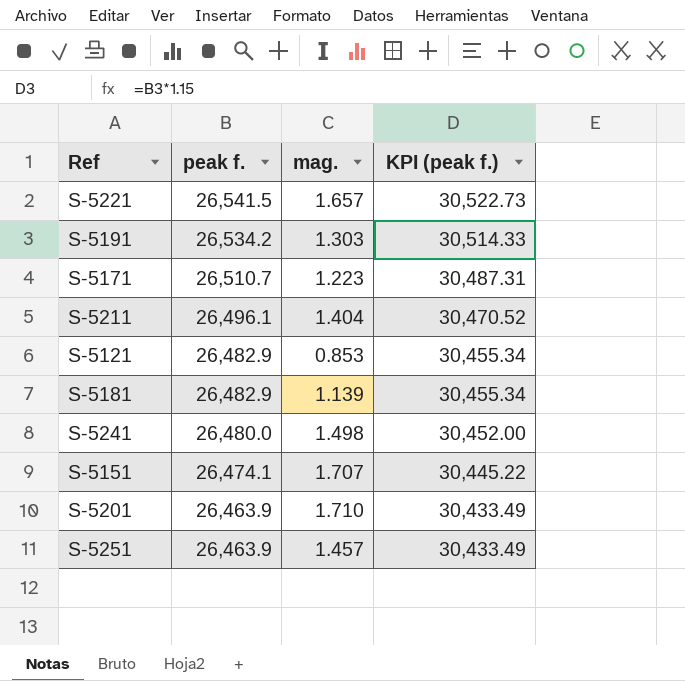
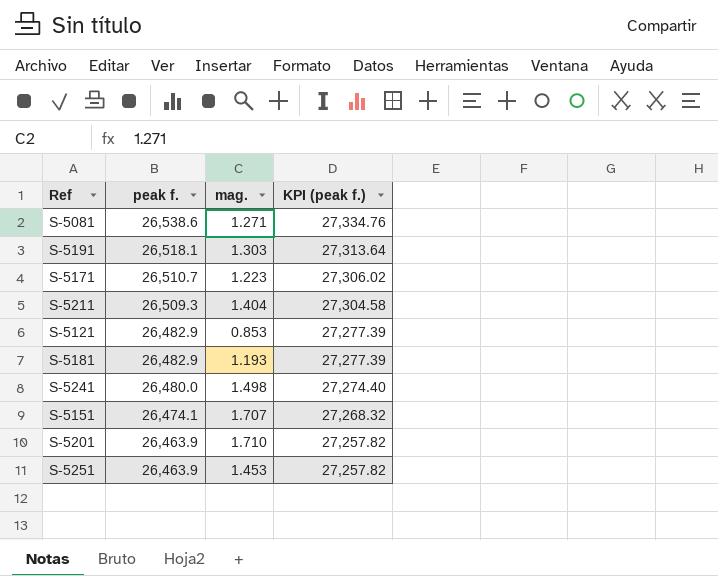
column KPI (peak f.) | formula: [peak f.] * 1.15 -> [peak f.] * 1.03
row S-5221: 26,541.5 | 1.657 | 30,522.73 -> none
row S-5081: none -> 26,538.6 | 1.271 | 27,334.76
S-5191 | peak f.: 26,534.2 -> 26,518.1
S-5211 | peak f.: 26,496.1 -> 26,509.3
S-5181 | mag.: 1.139 -> 1.193
S-5251 | mag.: 1.457 -> 1.453

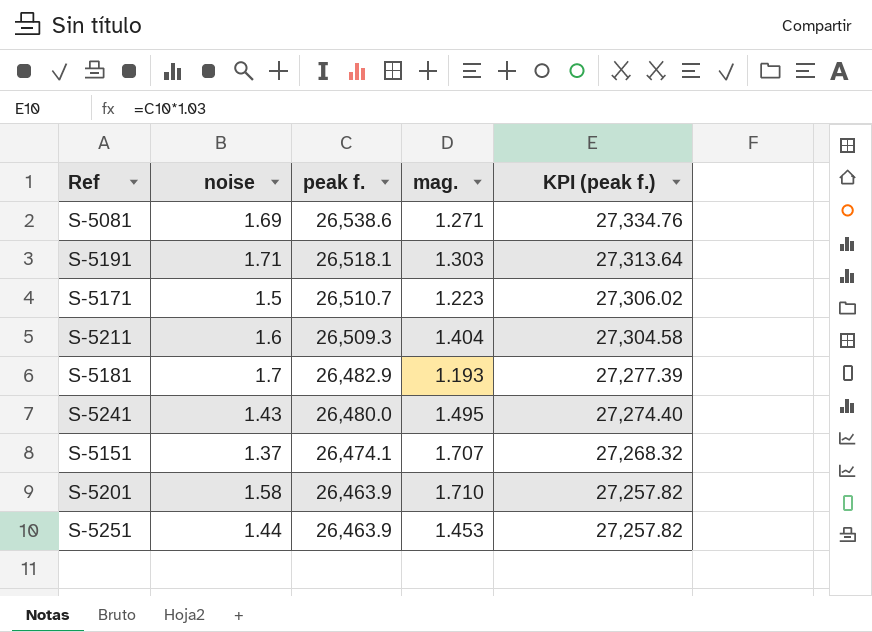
column noise | position: none -> 2
row S-5121: 26,482.9 | 0.853 | 27,277.39 -> none
S-5241 | mag.: 1.498 -> 1.495

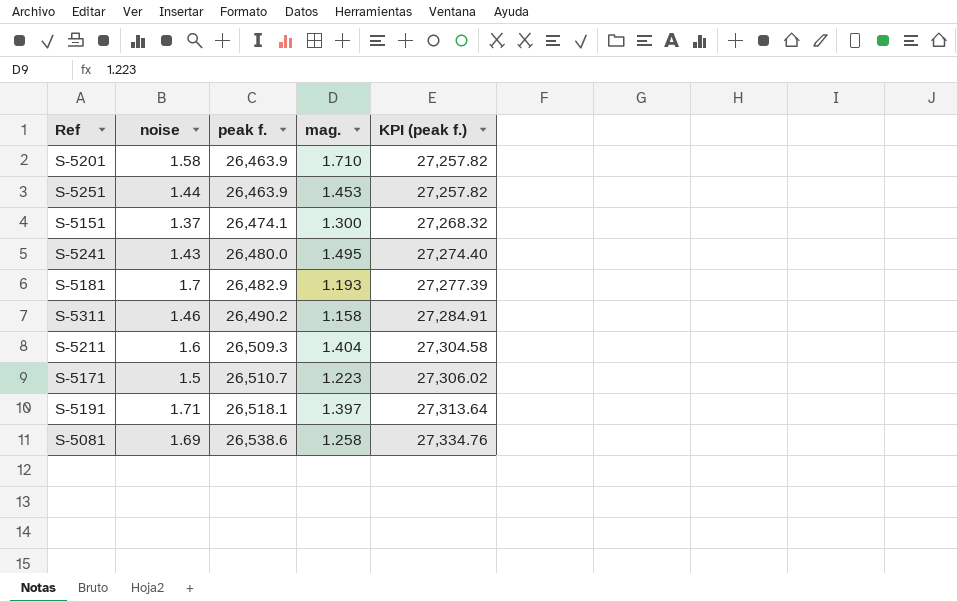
row order: peak f. descending -> peak f. ascending
S-5151 | mag.: 1.707 -> 1.300
row S-5311: none -> 1.46 | 26,490.2 | 1.158 | 27,284.91
S-5191 | mag.: 1.303 -> 1.397
S-5081 | mag.: 1.271 -> 1.258

